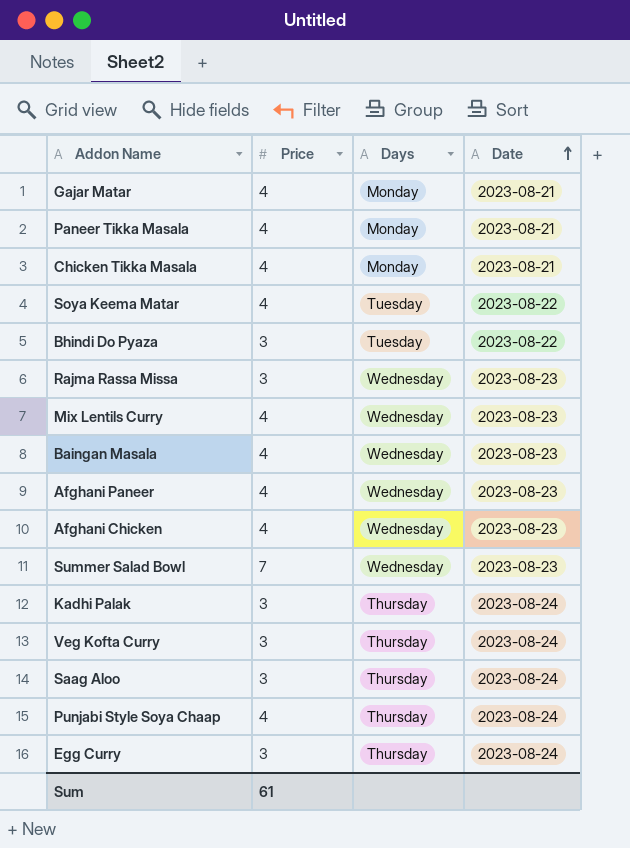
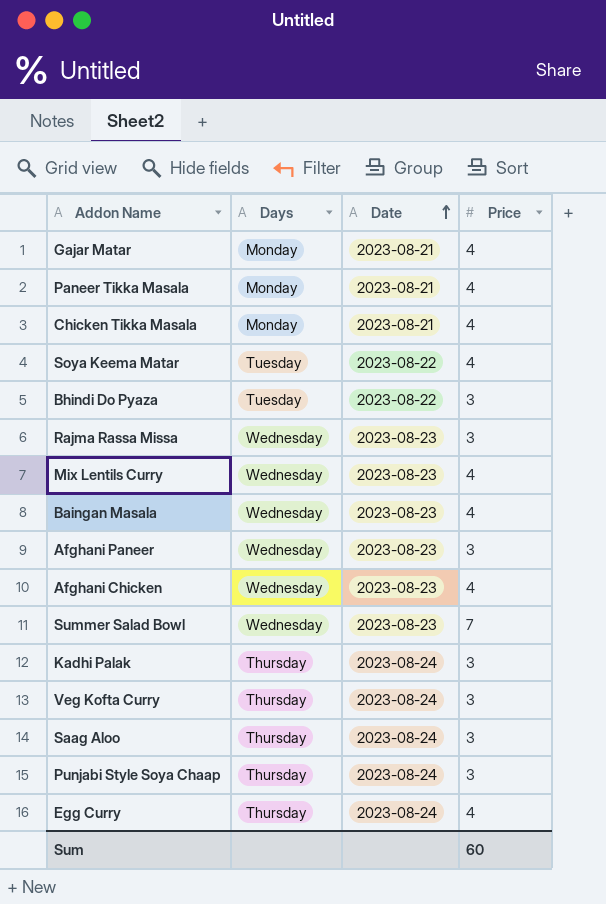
column Price | position: 2 -> 4
Afghani Paneer | Price: 4 -> 3
Punjabi Style Soya Chaap | Price: 4 -> 3
Egg Curry | Price: 3 -> 4
Sum | Price: 61 -> 60

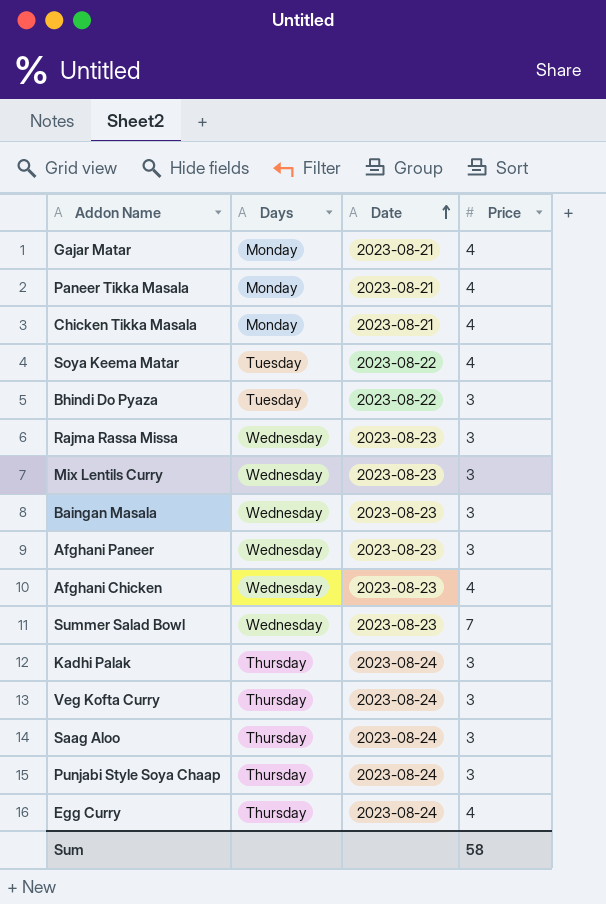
Mix Lentils Curry | Price: 4 -> 3
Baingan Masala | Price: 4 -> 3
Sum | Price: 60 -> 58

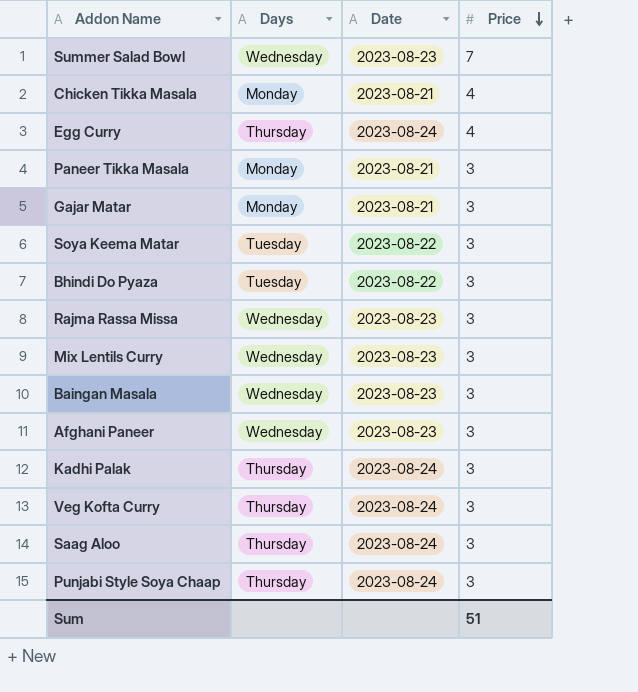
row order: Date ascending -> Price descending
row Afghani Chicken: Wednesday | 2023-08-23 | 4 -> none
Paneer Tikka Masala | Price: 4 -> 3
Gajar Matar | Price: 4 -> 3
Soya Keema Matar | Price: 4 -> 3
Sum | Price: 58 -> 51

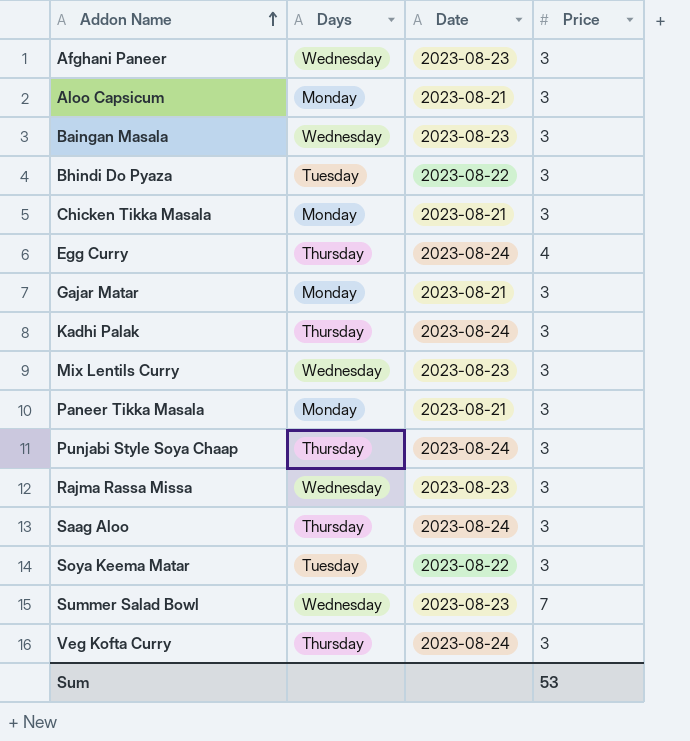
row order: Price descending -> Addon Name ascending
row Aloo Capsicum: none -> Monday | 2023-08-21 | 3
Chicken Tikka Masala | Price: 4 -> 3
Sum | Price: 51 -> 53

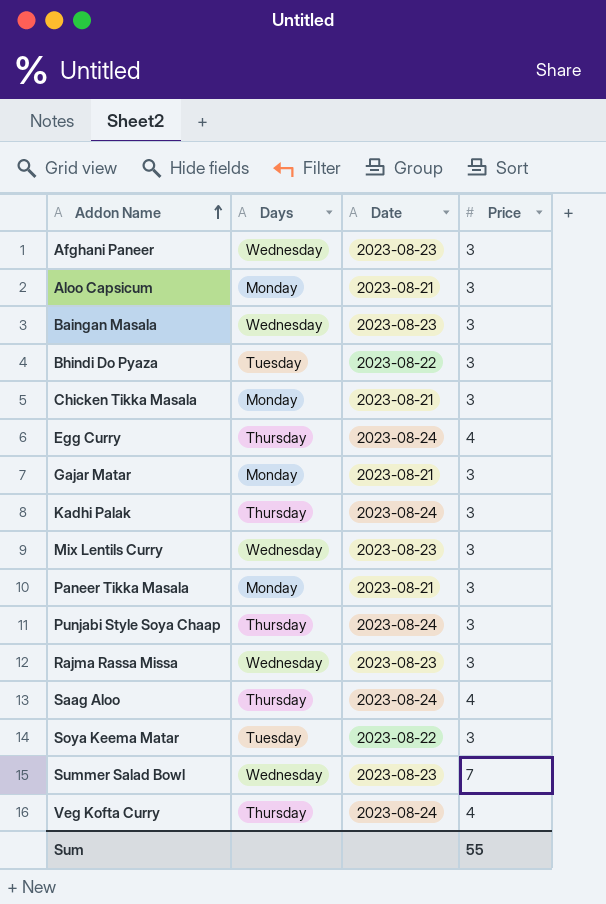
Saag Aloo | Price: 3 -> 4
Veg Kofta Curry | Price: 3 -> 4
Sum | Price: 53 -> 55

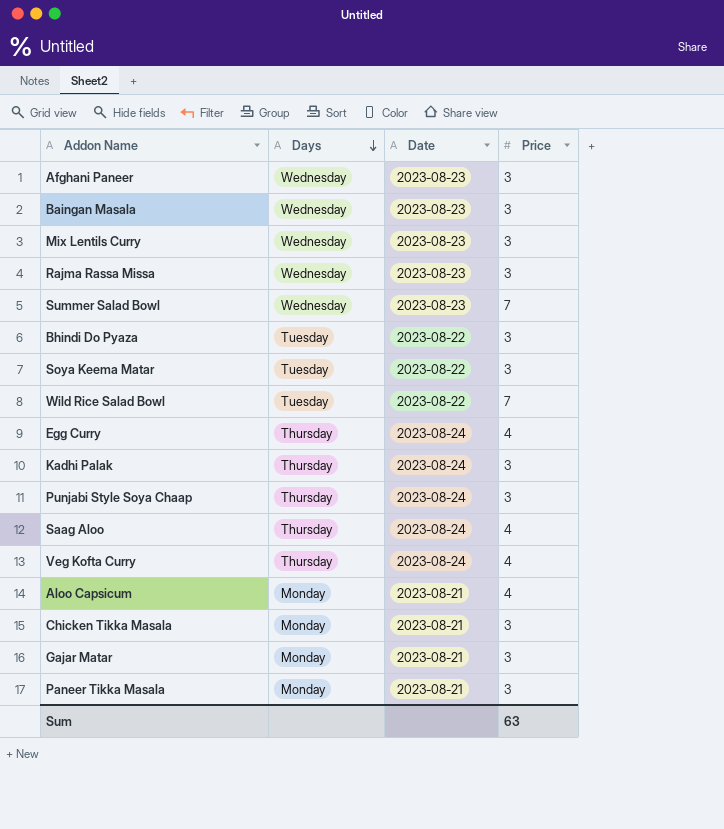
row order: Addon Name ascending -> Days descending
row Wild Rice Salad Bowl: none -> Tuesday | 2023-08-22 | 7
Aloo Capsicum | Price: 3 -> 4
Sum | Price: 55 -> 63

